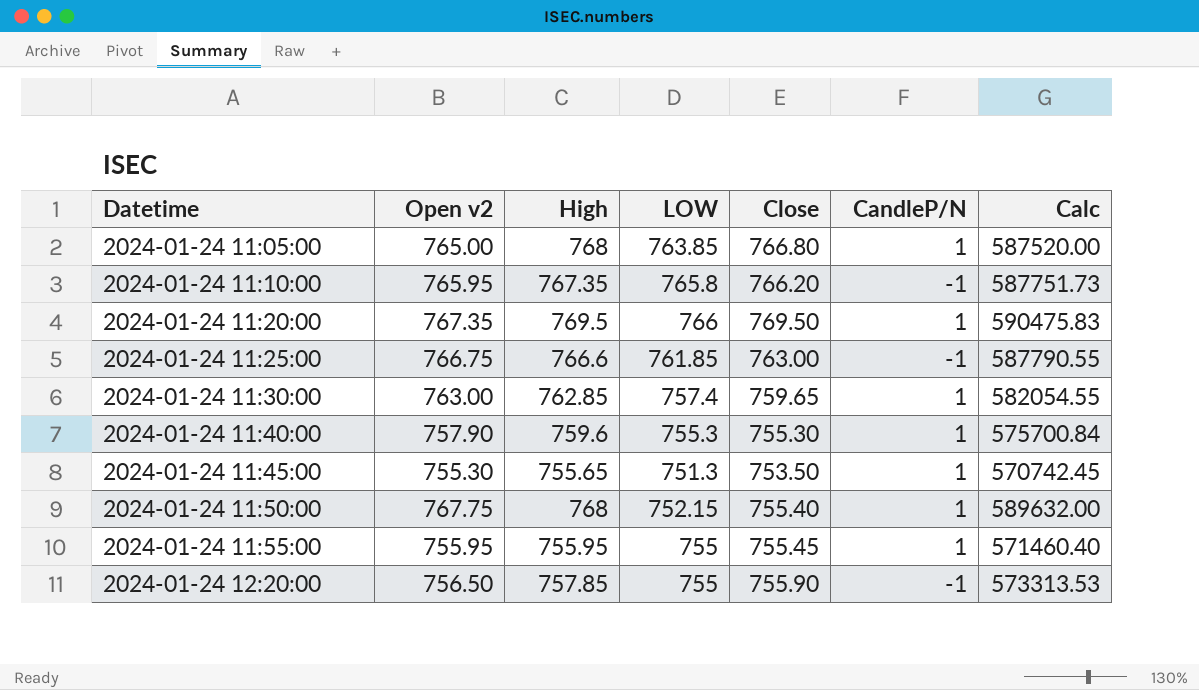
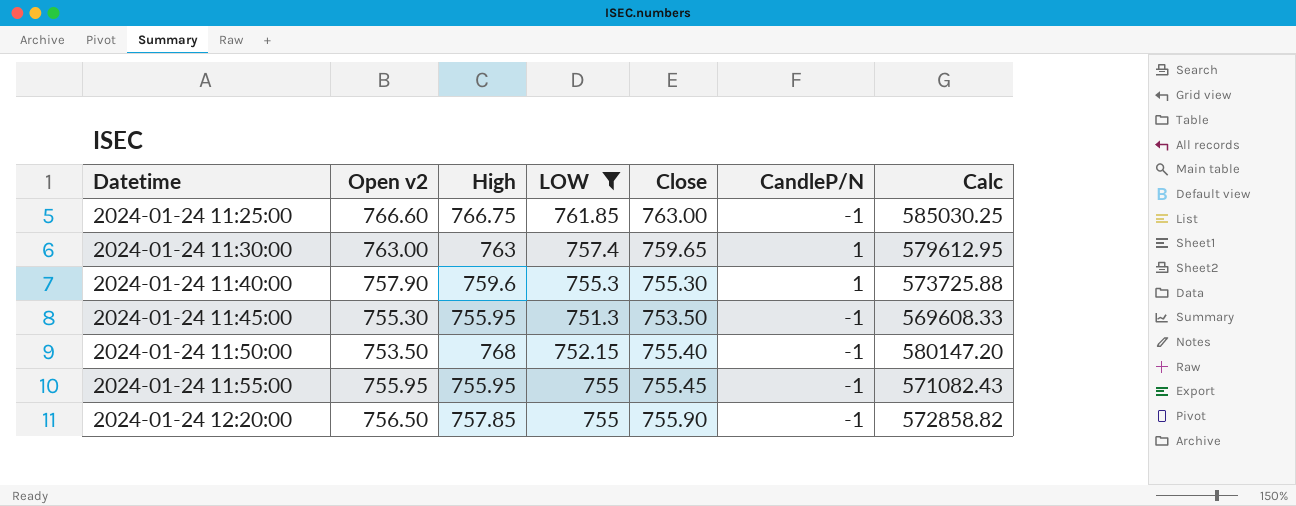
filter: none -> LOW <= 761.85
column Calc | formula: [Open v2] * [High] -> [High] * [Close]
2024-01-24 11:25:00 | Open v2: 766.75 -> 766.60
2024-01-24 11:25:00 | High: 766.6 -> 766.75
2024-01-24 11:30:00 | High: 762.85 -> 763
2024-01-24 11:45:00 | High: 755.65 -> 755.95
2024-01-24 11:45:00 | CandleP/N: 1 -> -1
2024-01-24 11:50:00 | Open v2: 767.75 -> 753.50
2024-01-24 11:50:00 | CandleP/N: 1 -> -1
2024-01-24 11:55:00 | CandleP/N: 1 -> -1

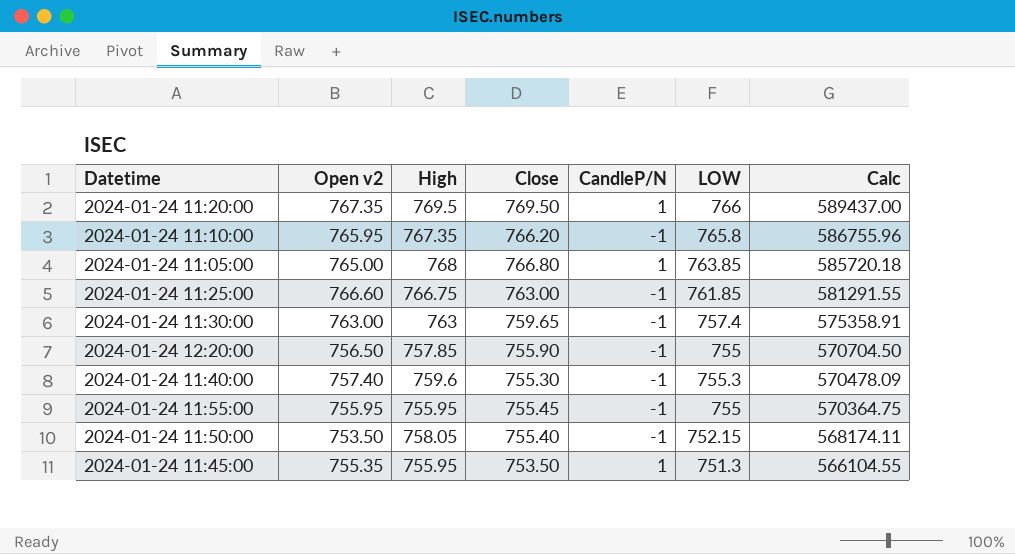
filter: LOW <= 761.85 -> none
row order: Datetime ascending -> Calc descending
column LOW | position: 4 -> 6
column Calc | formula: [High] * [Close] -> [Close] * [LOW]
2024-01-24 11:30:00 | CandleP/N: 1 -> -1
2024-01-24 11:40:00 | Open v2: 757.90 -> 757.40
2024-01-24 11:40:00 | CandleP/N: 1 -> -1
2024-01-24 11:50:00 | High: 768 -> 758.05
2024-01-24 11:45:00 | Open v2: 755.30 -> 755.35
2024-01-24 11:45:00 | CandleP/N: -1 -> 1

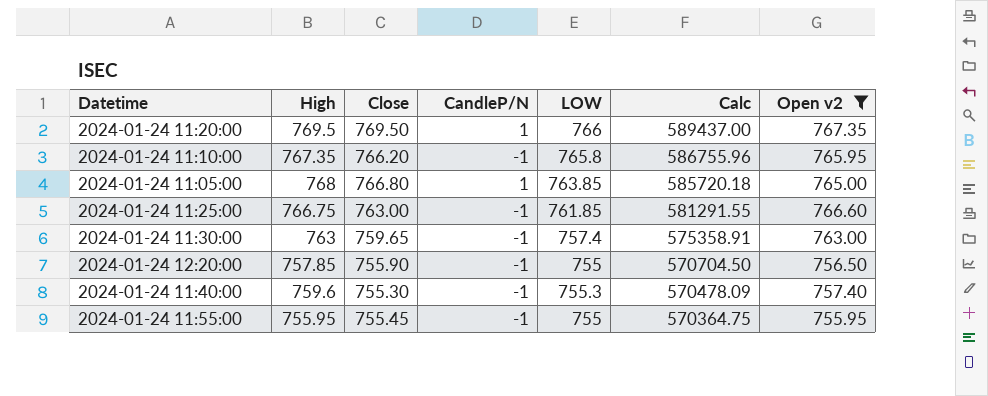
filter: none -> Open v2 >= 755.95
column Open v2 | position: 2 -> 7

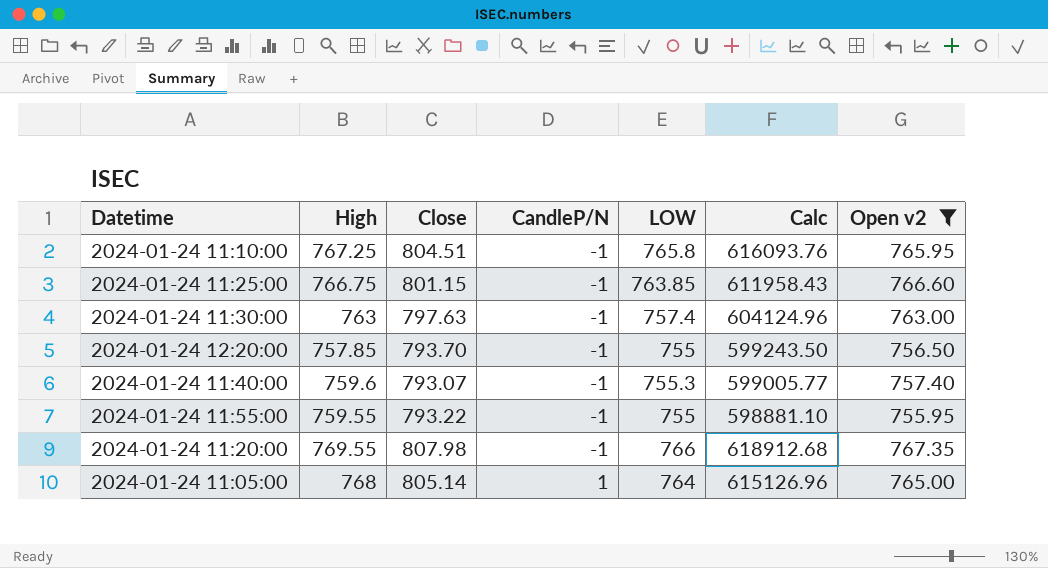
row order: Calc descending -> CandleP/N ascending
2024-01-24 11:10:00 | High: 767.35 -> 767.25
2024-01-24 11:10:00 | Close: 766.20 -> 804.51
2024-01-24 11:10:00 | Calc: 586755.96 -> 616093.76
2024-01-24 11:25:00 | Close: 763.00 -> 801.15
2024-01-24 11:25:00 | LOW: 761.85 -> 763.85
2024-01-24 11:25:00 | Calc: 581291.55 -> 611958.43
2024-01-24 11:30:00 | Close: 759.65 -> 797.63
2024-01-24 11:30:00 | Calc: 575358.91 -> 604124.96
2024-01-24 12:20:00 | Close: 755.90 -> 793.70
2024-01-24 12:20:00 | Calc: 570704.50 -> 599243.50
2024-01-24 11:40:00 | Close: 755.30 -> 793.07
2024-01-24 11:40:00 | Calc: 570478.09 -> 599005.77
2024-01-24 11:55:00 | High: 755.95 -> 759.55
2024-01-24 11:55:00 | Close: 755.45 -> 793.22
2024-01-24 11:55:00 | Calc: 570364.75 -> 598881.10
2024-01-24 11:20:00 | High: 769.5 -> 769.55
2024-01-24 11:20:00 | Close: 769.50 -> 807.98
2024-01-24 11:20:00 | CandleP/N: 1 -> -1
2024-01-24 11:20:00 | Calc: 589437.00 -> 618912.68
2024-01-24 11:05:00 | Close: 766.80 -> 805.14
2024-01-24 11:05:00 | LOW: 763.85 -> 764
2024-01-24 11:05:00 | Calc: 585720.18 -> 615126.96

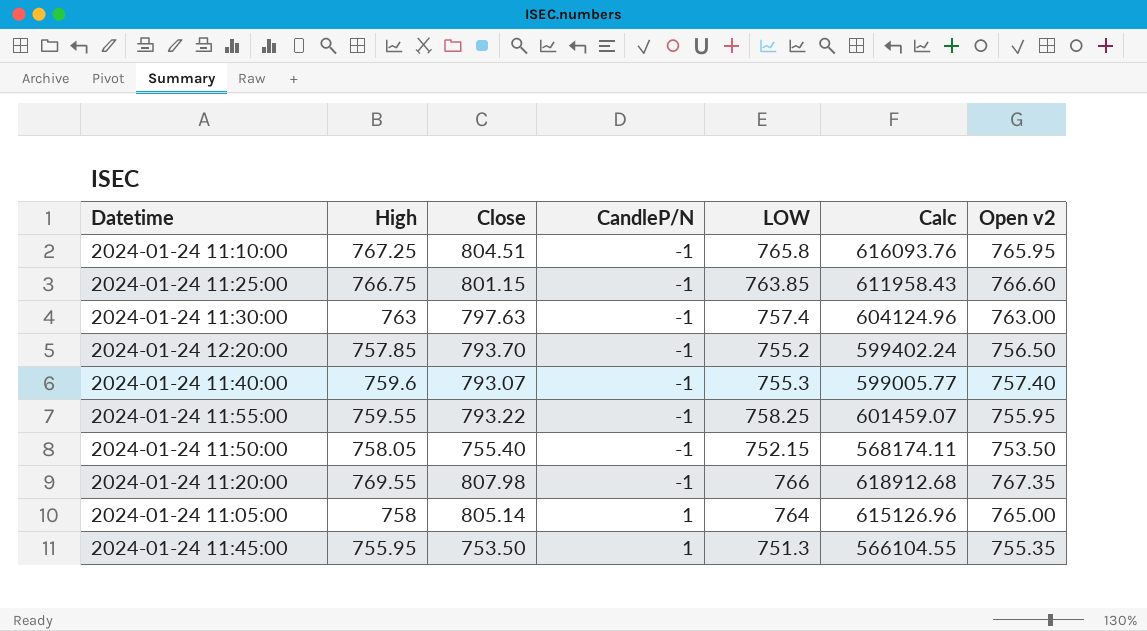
filter: Open v2 >= 755.95 -> none
2024-01-24 12:20:00 | LOW: 755 -> 755.2
2024-01-24 12:20:00 | Calc: 599243.50 -> 599402.24
2024-01-24 11:55:00 | LOW: 755 -> 758.25
2024-01-24 11:55:00 | Calc: 598881.10 -> 601459.07
2024-01-24 11:05:00 | High: 768 -> 758

